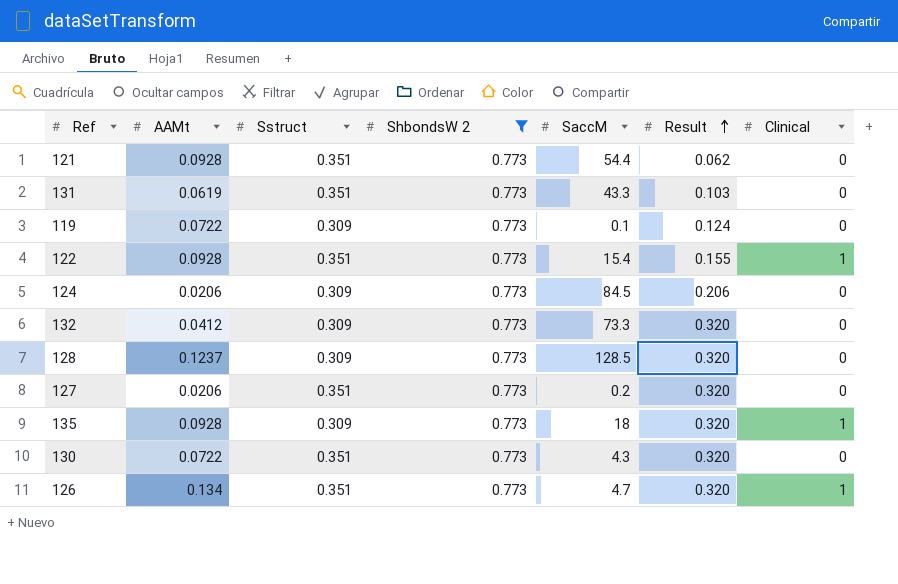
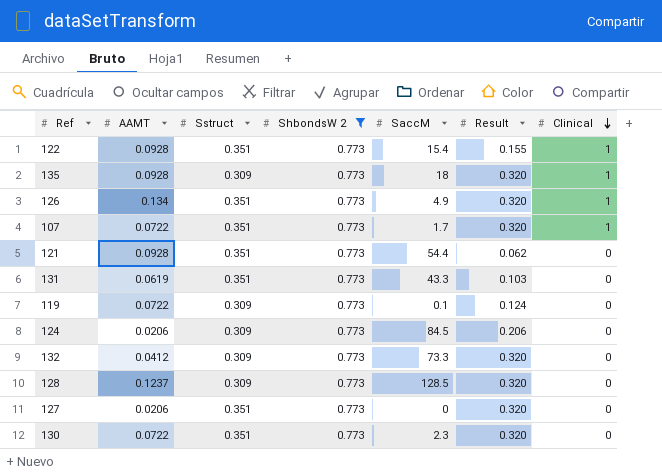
row order: Result ascending -> Clinical descending
column name: AAMt -> AAMT
126 | SaccM: 4.7 -> 4.9
row 107: none -> 0.0722 | 0.351 | 0.773 | 1.7 | 0.320 | 1
127 | SaccM: 0.2 -> 0
130 | SaccM: 4.3 -> 2.3

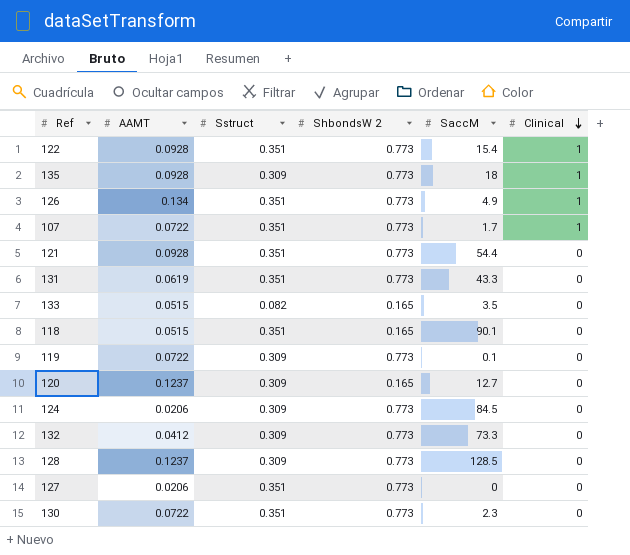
filter: ShbondsW 2 = 0.773 -> none
column Result | position: 6 -> none

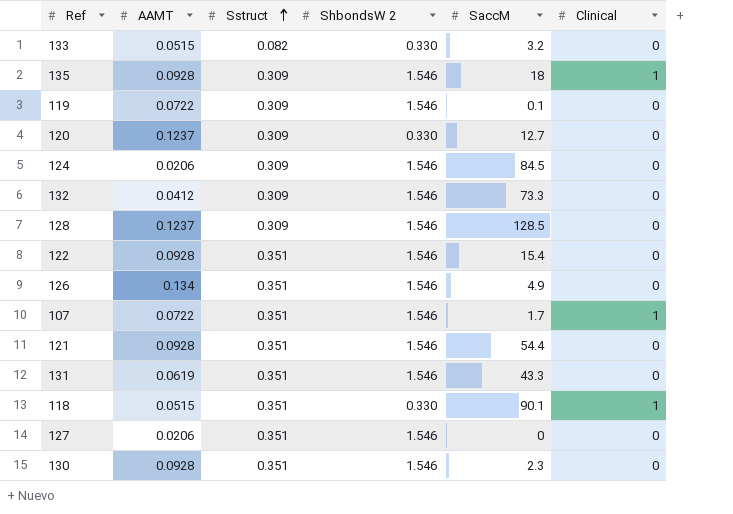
row order: Clinical descending -> Sstruct ascending
133 | ShbondsW 2: 0.165 -> 0.330
133 | SaccM: 3.5 -> 3.2
135 | ShbondsW 2: 0.773 -> 1.546
119 | ShbondsW 2: 0.773 -> 1.546
120 | ShbondsW 2: 0.165 -> 0.330
124 | ShbondsW 2: 0.773 -> 1.546
132 | ShbondsW 2: 0.773 -> 1.546
128 | ShbondsW 2: 0.773 -> 1.546
122 | ShbondsW 2: 0.773 -> 1.546
122 | Clinical: 1 -> 0
126 | ShbondsW 2: 0.773 -> 1.546
126 | Clinical: 1 -> 0
107 | ShbondsW 2: 0.773 -> 1.546
121 | ShbondsW 2: 0.773 -> 1.546
131 | ShbondsW 2: 0.773 -> 1.546
118 | ShbondsW 2: 0.165 -> 0.330
118 | Clinical: 0 -> 1
127 | ShbondsW 2: 0.773 -> 1.546
130 | AAMT: 0.0722 -> 0.0928
130 | ShbondsW 2: 0.773 -> 1.546

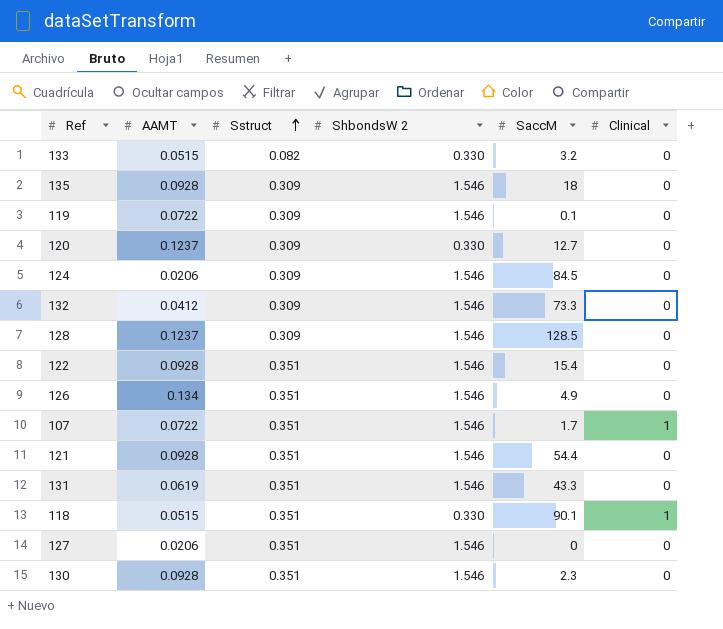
135 | Clinical: 1 -> 0

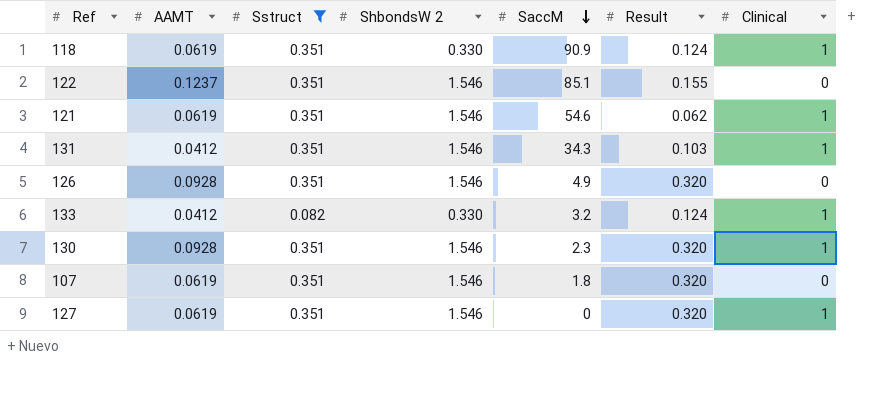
filter: none -> Sstruct != 0.309
row order: Sstruct ascending -> SaccM descending
column Result | position: none -> 6
118 | AAMT: 0.0515 -> 0.0619
118 | SaccM: 90.1 -> 90.9
122 | AAMT: 0.0928 -> 0.1237
122 | SaccM: 15.4 -> 85.1
121 | AAMT: 0.0928 -> 0.0619
121 | SaccM: 54.4 -> 54.6
121 | Clinical: 0 -> 1
131 | AAMT: 0.0619 -> 0.0412
131 | SaccM: 43.3 -> 34.3
131 | Clinical: 0 -> 1
126 | AAMT: 0.134 -> 0.0928
133 | AAMT: 0.0515 -> 0.0412
133 | Clinical: 0 -> 1
130 | Clinical: 0 -> 1
107 | AAMT: 0.0722 -> 0.0619
107 | SaccM: 1.7 -> 1.8
107 | Clinical: 1 -> 0
127 | AAMT: 0.0206 -> 0.0619
127 | Clinical: 0 -> 1

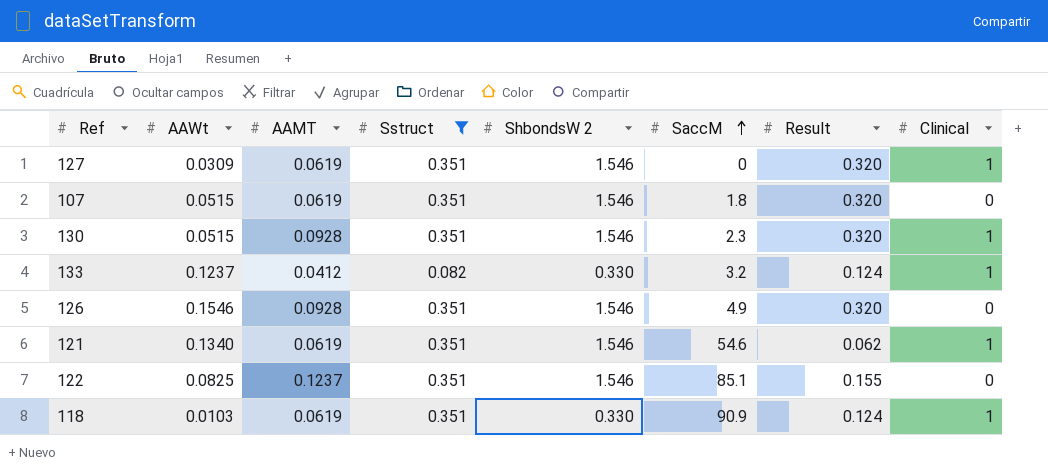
row order: SaccM descending -> SaccM ascending
column AAWt | position: none -> 2
row 131: 0.0412 | 0.351 | 1.546 | 34.3 | 0.103 | 1 -> none

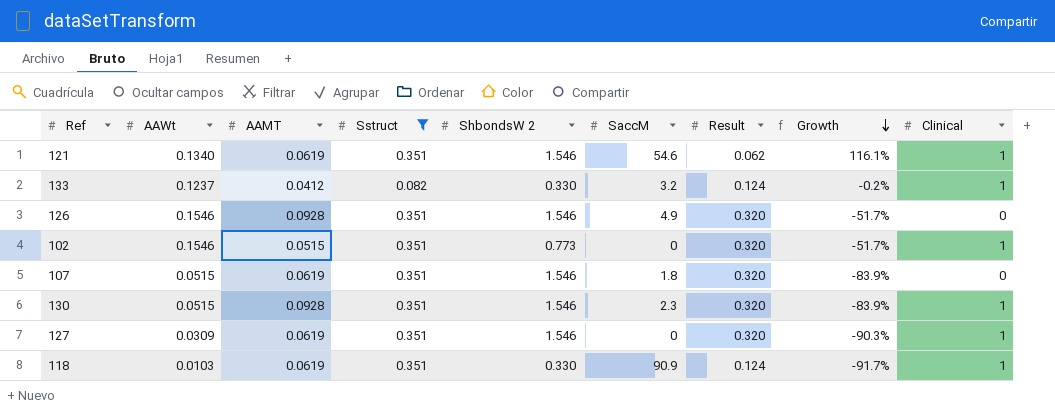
row order: SaccM ascending -> Growth descending
column Growth | formula: none -> ([AAWt] - [Result]) / [Result]
row 122: 0.0825 | 0.1237 | 0.351 | 1.546 | 85.1 | 0.155 | 0 -> none
row 102: none -> 0.1546 | 0.0515 | 0.351 | 0.773 | 0 | 0.320 | -51.7% | 1

